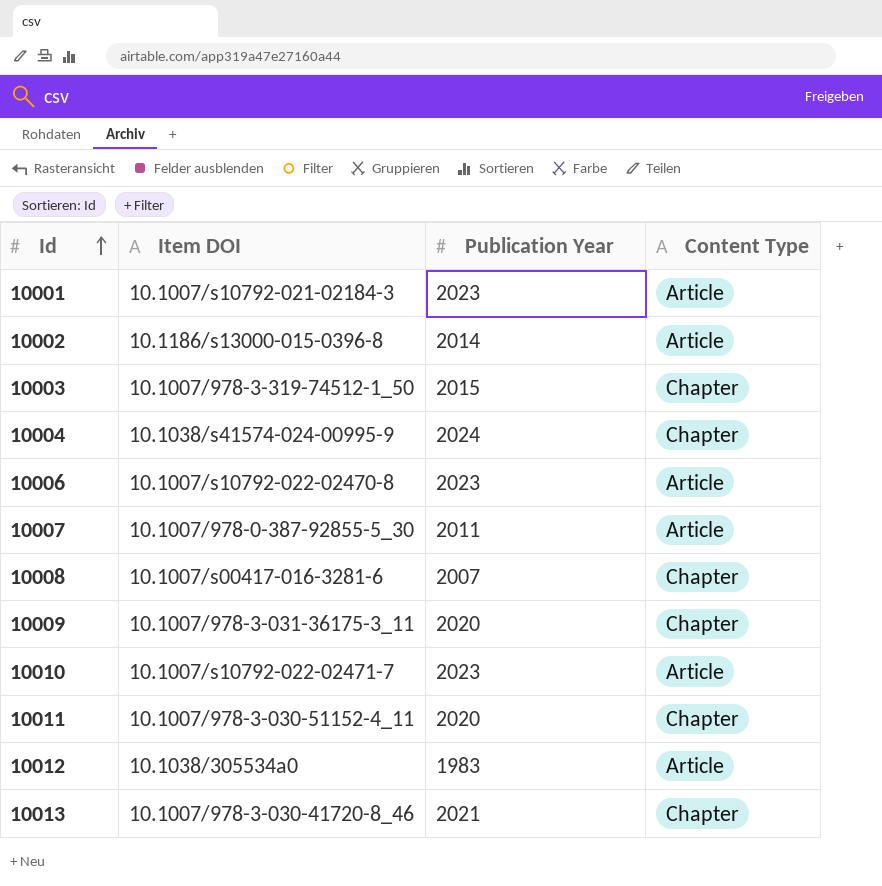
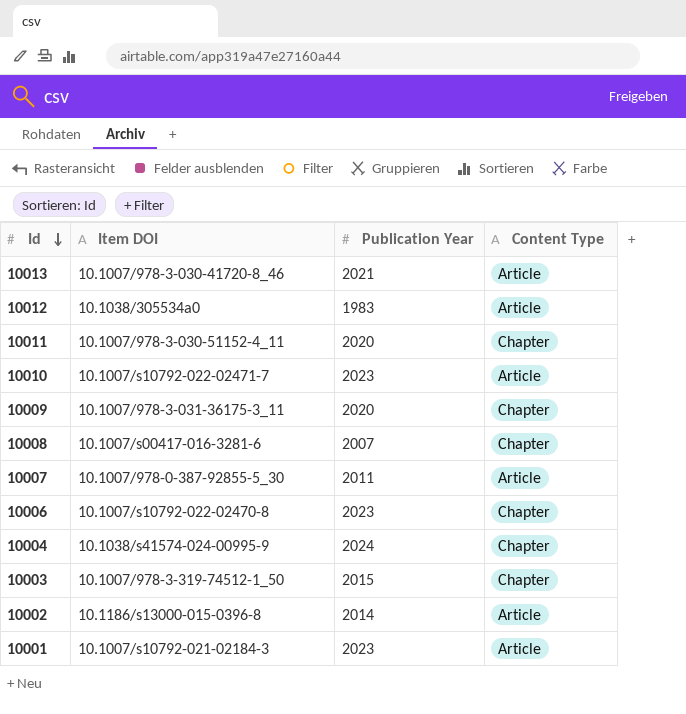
row order: Id ascending -> Id descending
10013 | Content Type: Chapter -> Article
10006 | Content Type: Article -> Chapter

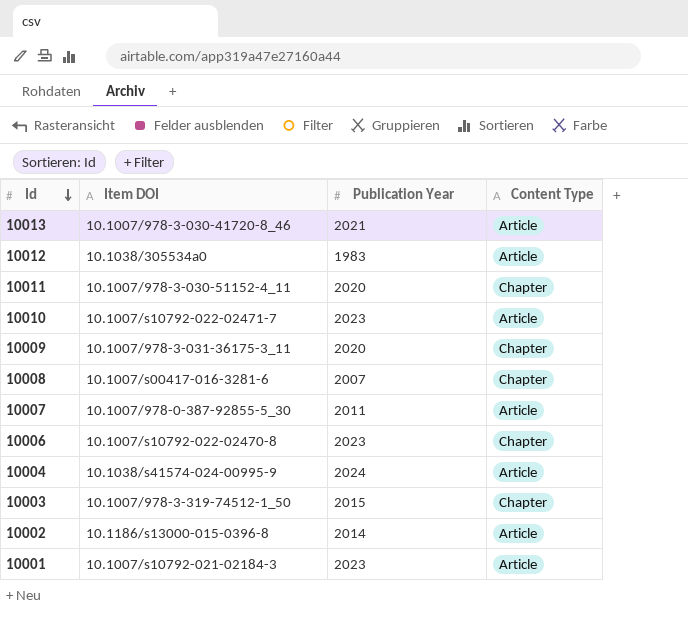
10004 | Content Type: Chapter -> Article

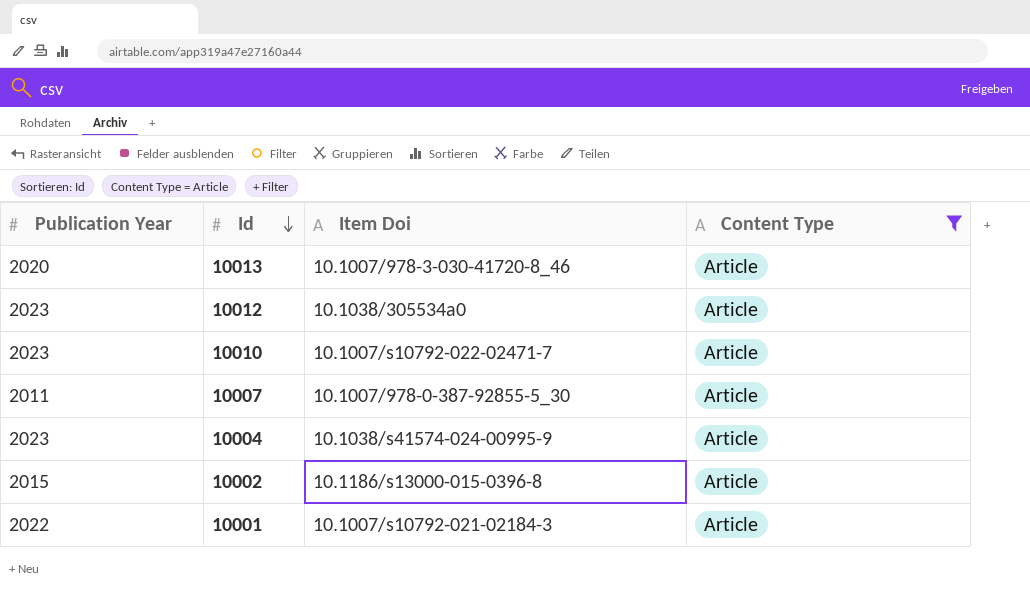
filter: none -> Content Type = Article
column Publication Year | position: 3 -> 1
column name: Item DOI -> Item Doi
10013 | Publication Year: 2021 -> 2020
10012 | Publication Year: 1983 -> 2023
10004 | Publication Year: 2024 -> 2023
10002 | Publication Year: 2014 -> 2015
10001 | Publication Year: 2023 -> 2022

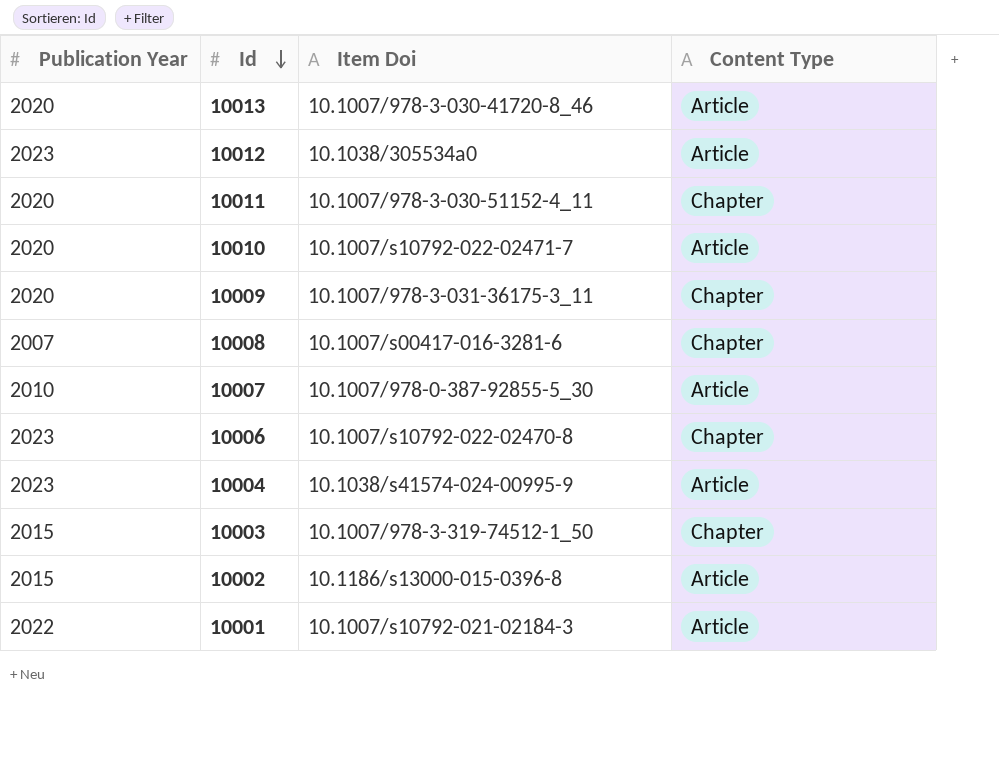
filter: Content Type = Article -> none
10010 | Publication Year: 2023 -> 2020
10007 | Publication Year: 2011 -> 2010

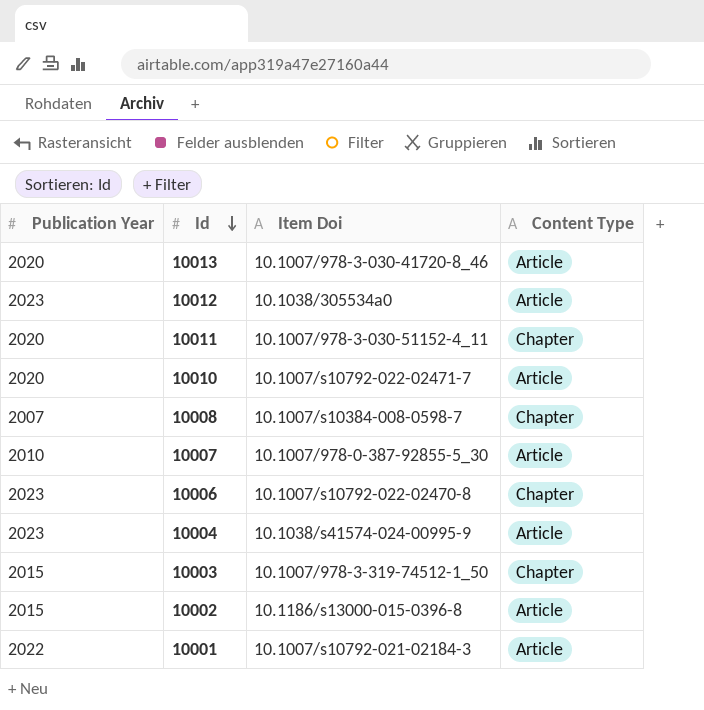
row 10009: 2020 | 10.1007/978-3-031-36175-3_11 | Chapter -> none
10008 | Item Doi: 10.1007/s00417-016-3281-6 -> 10.1007/s10384-008-0598-7

